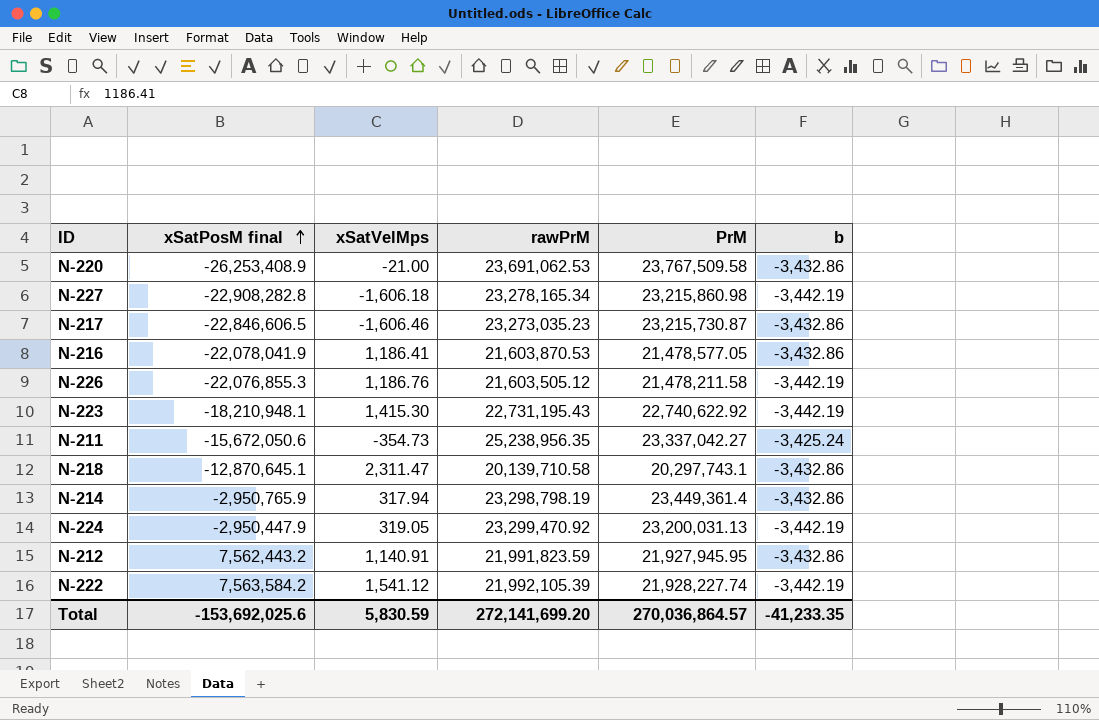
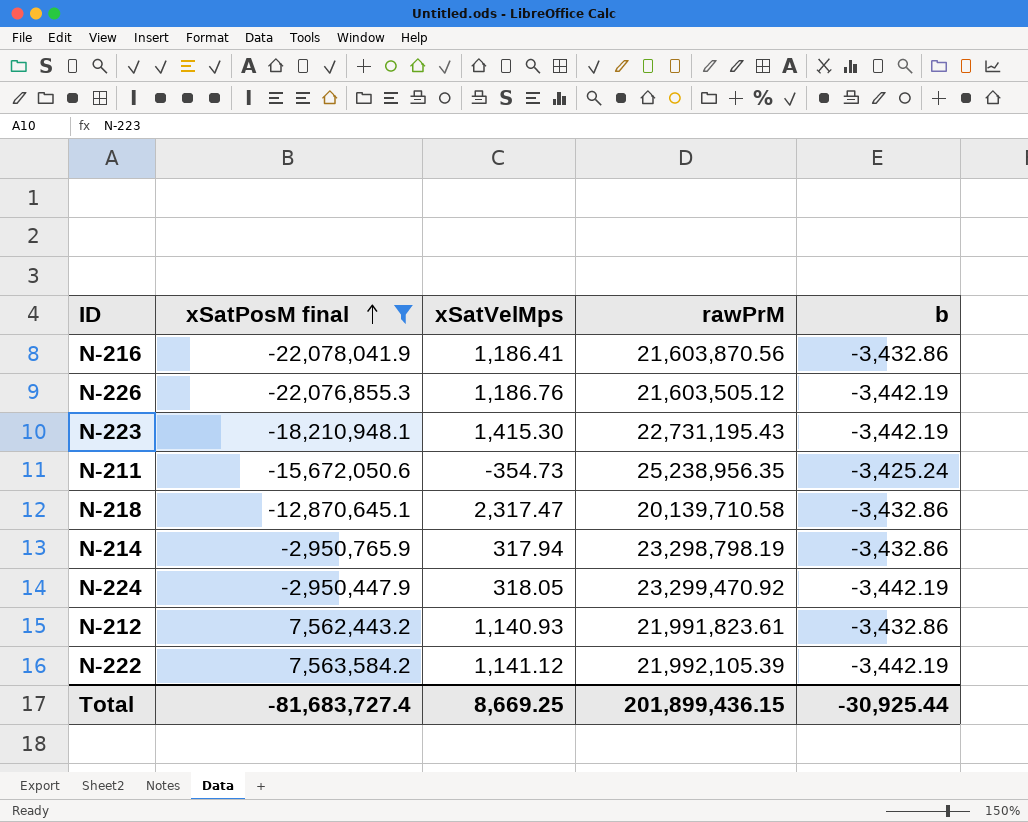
filter: none -> xSatPosM final >= -22,078,041.9
column PrM | position: 5 -> none
N-216 | rawPrM: 21,603,870.53 -> 21,603,870.56
N-218 | xSatVelMps: 2,311.47 -> 2,317.47
N-224 | xSatVelMps: 319.05 -> 318.05
N-212 | xSatVelMps: 1,140.91 -> 1,140.93
N-212 | rawPrM: 21,991,823.59 -> 21,991,823.61
N-222 | xSatVelMps: 1,541.12 -> 1,141.12
Total | xSatPosM final: -153,692,025.6 -> -81,683,727.4
Total | xSatVelMps: 5,830.59 -> 8,669.25
Total | rawPrM: 272,141,699.20 -> 201,899,436.15
Total | b: -41,233.35 -> -30,925.44

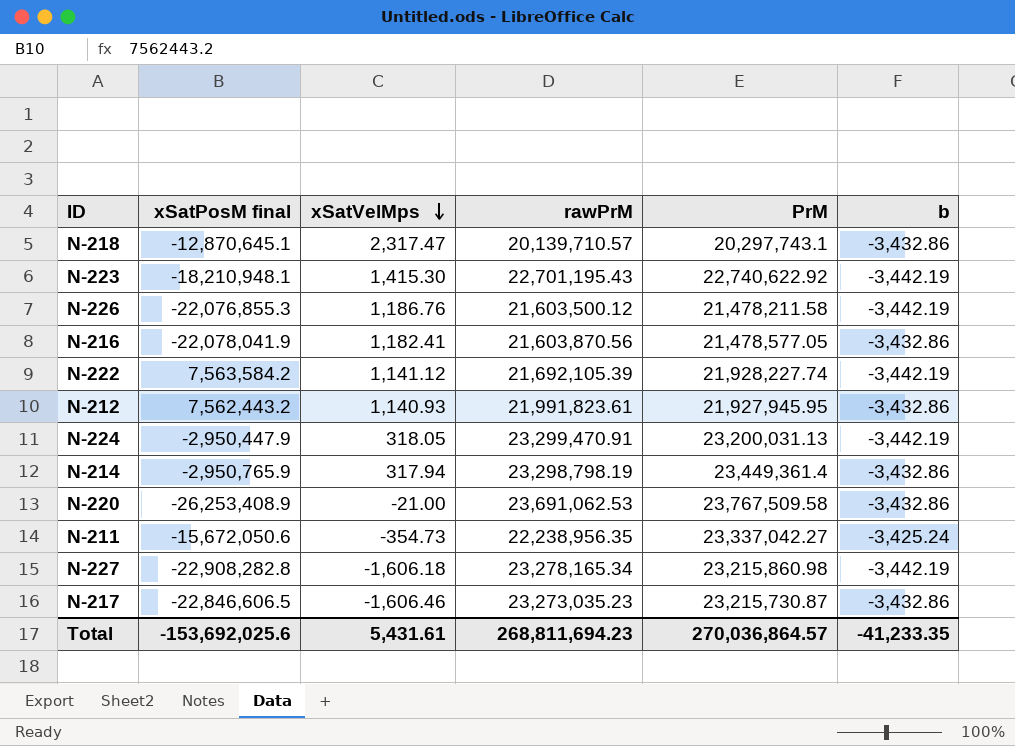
filter: xSatPosM final >= -22,078,041.9 -> none
row order: xSatPosM final ascending -> xSatVelMps descending
column PrM | position: none -> 5
N-218 | rawPrM: 20,139,710.58 -> 20,139,710.57
N-223 | rawPrM: 22,731,195.43 -> 22,701,195.43
N-226 | rawPrM: 21,603,505.12 -> 21,603,500.12
N-216 | xSatVelMps: 1,186.41 -> 1,182.41
N-222 | rawPrM: 21,992,105.39 -> 21,692,105.39
N-224 | rawPrM: 23,299,470.92 -> 23,299,470.91
N-211 | rawPrM: 25,238,956.35 -> 22,238,956.35
Total | xSatPosM final: -81,683,727.4 -> -153,692,025.6
Total | xSatVelMps: 8,669.25 -> 5,431.61
Total | rawPrM: 201,899,436.15 -> 268,811,694.23
Total | b: -30,925.44 -> -41,233.35

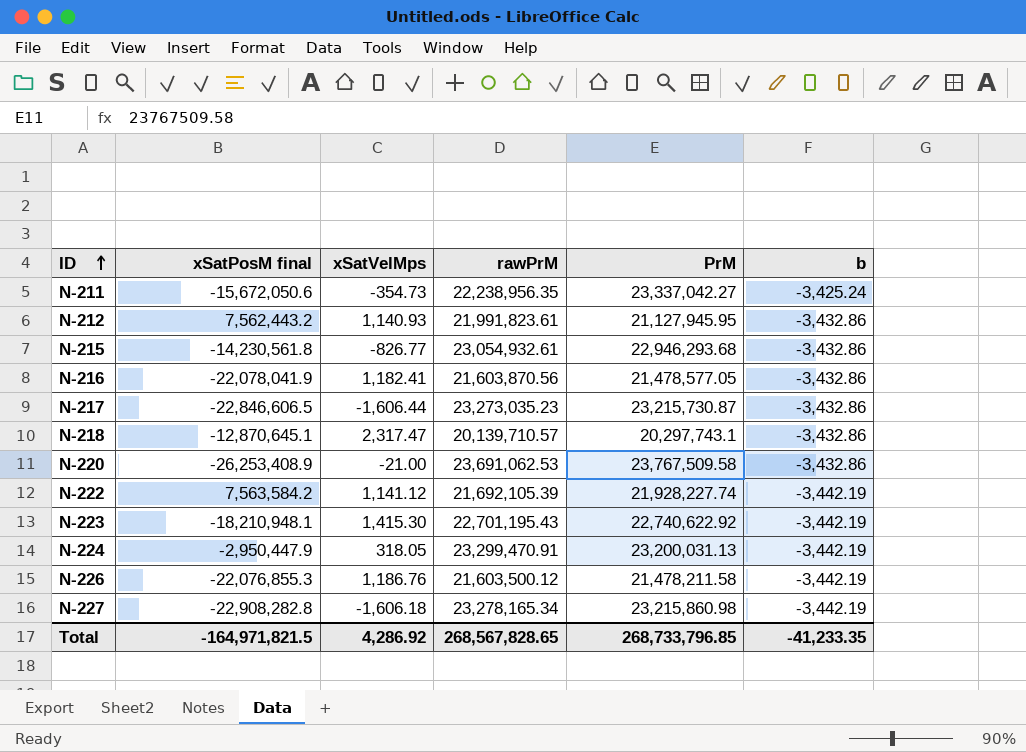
row order: xSatVelMps descending -> ID ascending
row N-214: -2,950,765.9 | 317.94 | 23,298,798.19 | 23,449,361.4 | -3,432.86 -> none
N-212 | PrM: 21,927,945.95 -> 21,127,945.95
row N-215: none -> -14,230,561.8 | -826.77 | 23,054,932.61 | 22,946,293.68 | -3,432.86
N-217 | xSatVelMps: -1,606.46 -> -1,606.44
Total | xSatPosM final: -153,692,025.6 -> -164,971,821.5
Total | xSatVelMps: 5,431.61 -> 4,286.92
Total | rawPrM: 268,811,694.23 -> 268,567,828.65
Total | PrM: 270,036,864.57 -> 268,733,796.85

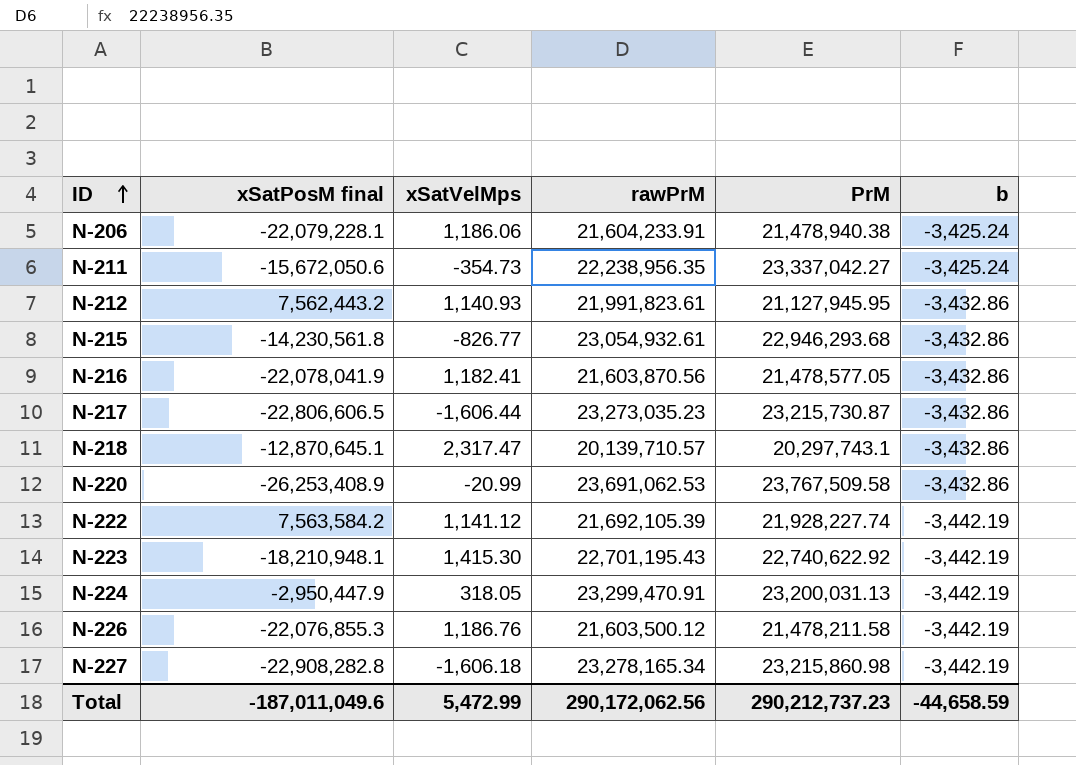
row N-206: none -> -22,079,228.1 | 1,186.06 | 21,604,233.91 | 21,478,940.38 | -3,425.24
N-217 | xSatPosM final: -22,846,606.5 -> -22,806,606.5
N-220 | xSatVelMps: -21.00 -> -20.99
Total | xSatPosM final: -164,971,821.5 -> -187,011,049.6
Total | xSatVelMps: 4,286.92 -> 5,472.99
Total | rawPrM: 268,567,828.65 -> 290,172,062.56
Total | PrM: 268,733,796.85 -> 290,212,737.23
Total | b: -41,233.35 -> -44,658.59

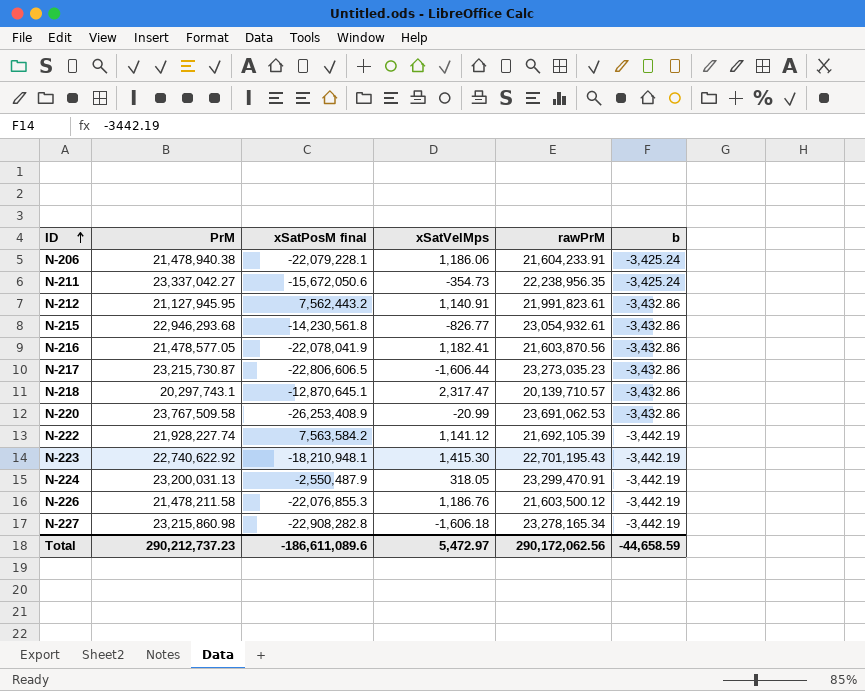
column PrM | position: 5 -> 2
N-212 | xSatVelMps: 1,140.93 -> 1,140.91
N-224 | xSatPosM final: -2,950,447.9 -> -2,550,487.9
Total | xSatPosM final: -187,011,049.6 -> -186,611,089.6
Total | xSatVelMps: 5,472.99 -> 5,472.97

